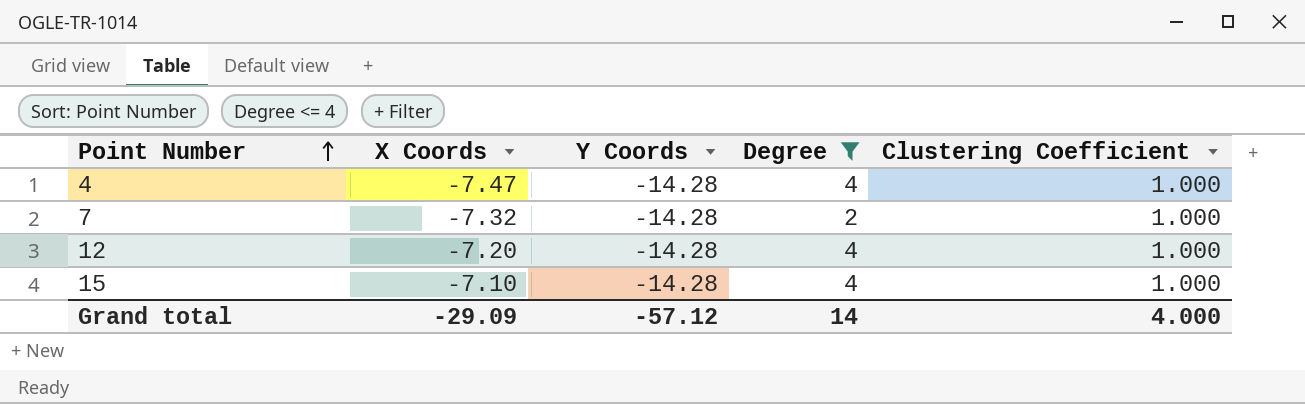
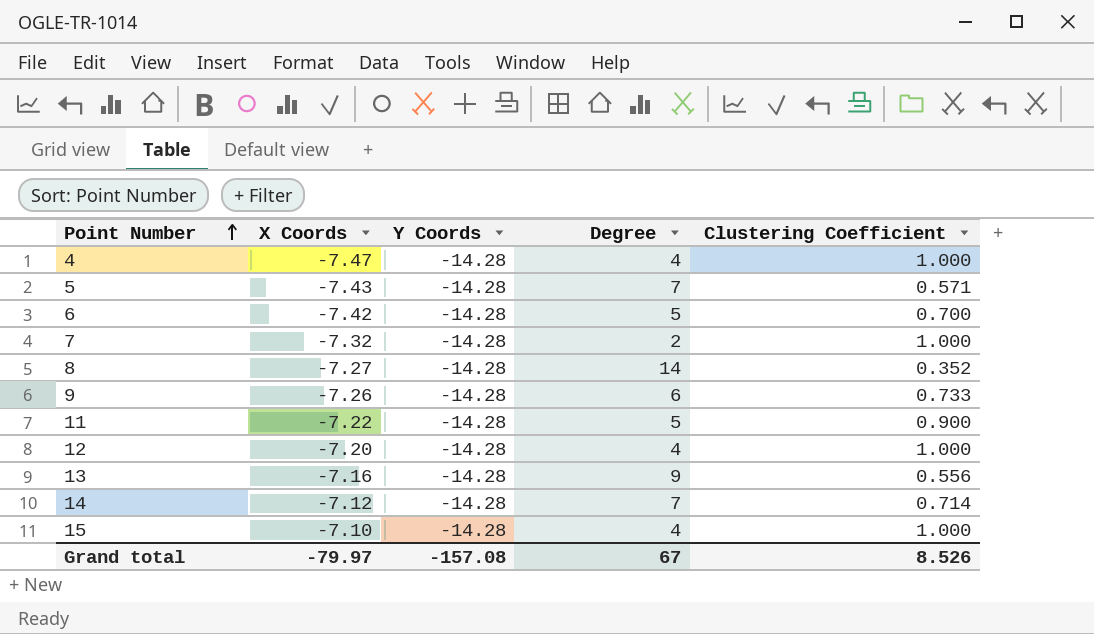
filter: Degree <= 4 -> none
Grand total | X Coords: -29.09 -> -79.97
Grand total | Y Coords: -57.12 -> -157.08
Grand total | Degree: 14 -> 67
Grand total | Clustering Coefficient: 4.000 -> 8.526

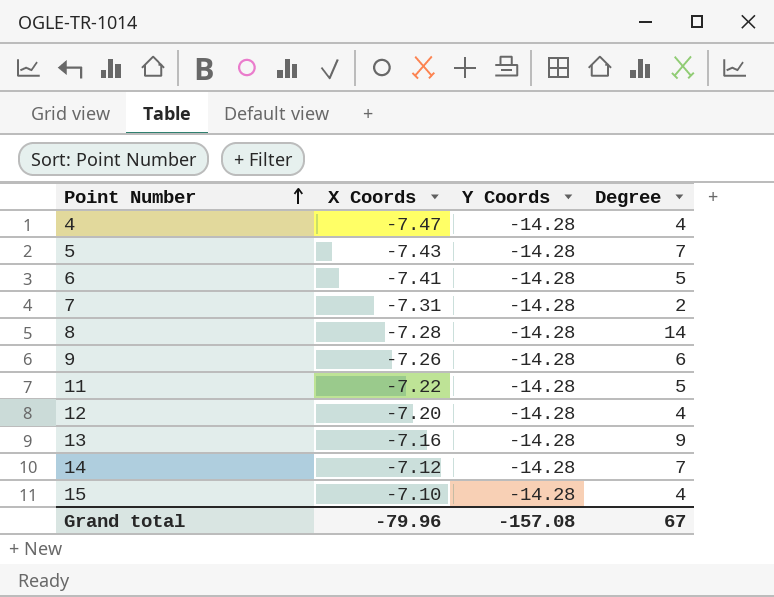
column Clustering Coefficient | position: 5 -> none
6 | X Coords: -7.42 -> -7.41
7 | X Coords: -7.32 -> -7.31
8 | X Coords: -7.27 -> -7.28
Grand total | X Coords: -79.97 -> -79.96

